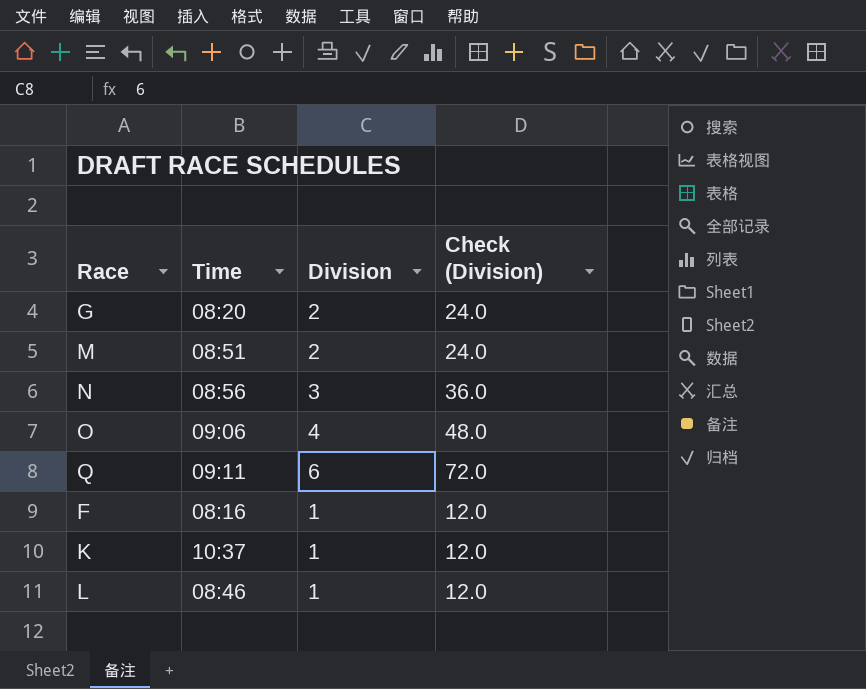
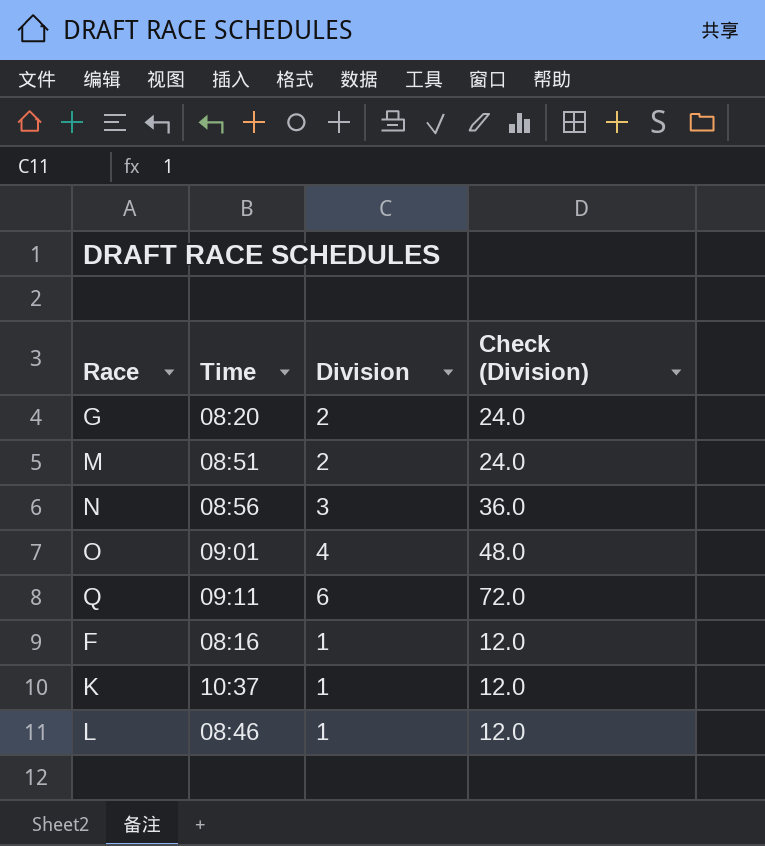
O | Time: 09:06 -> 09:01

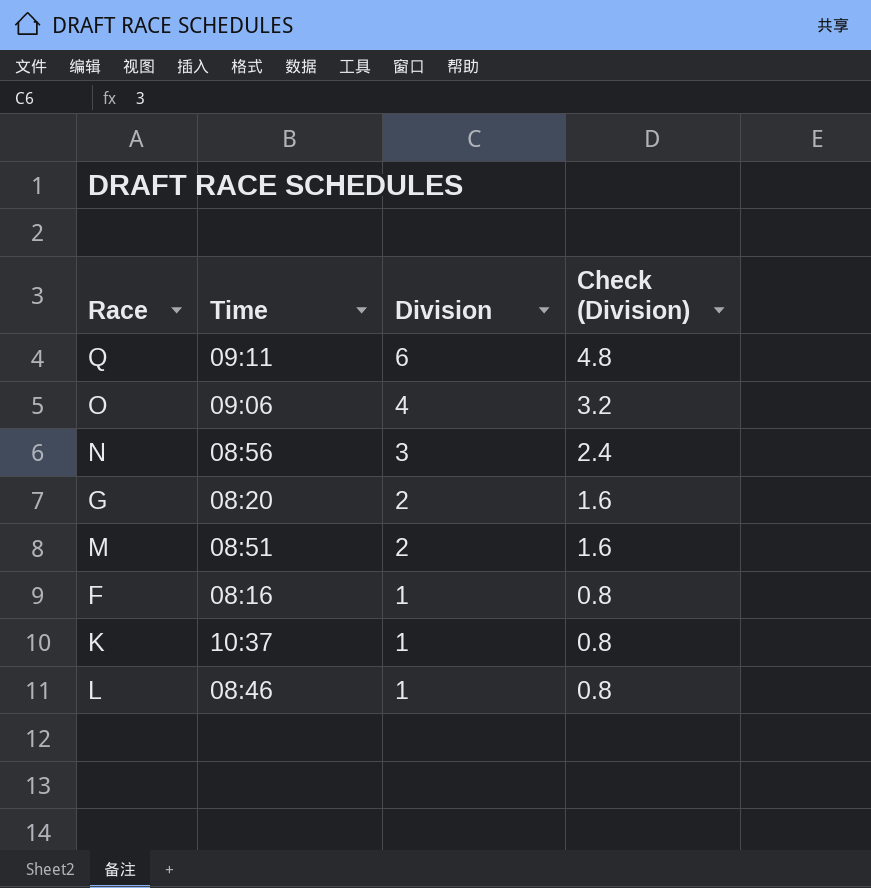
row order: none -> Division descending
column Check (Division) | formula: [Division] * 12 -> [Division] * 0.8
O | Time: 09:01 -> 09:06

